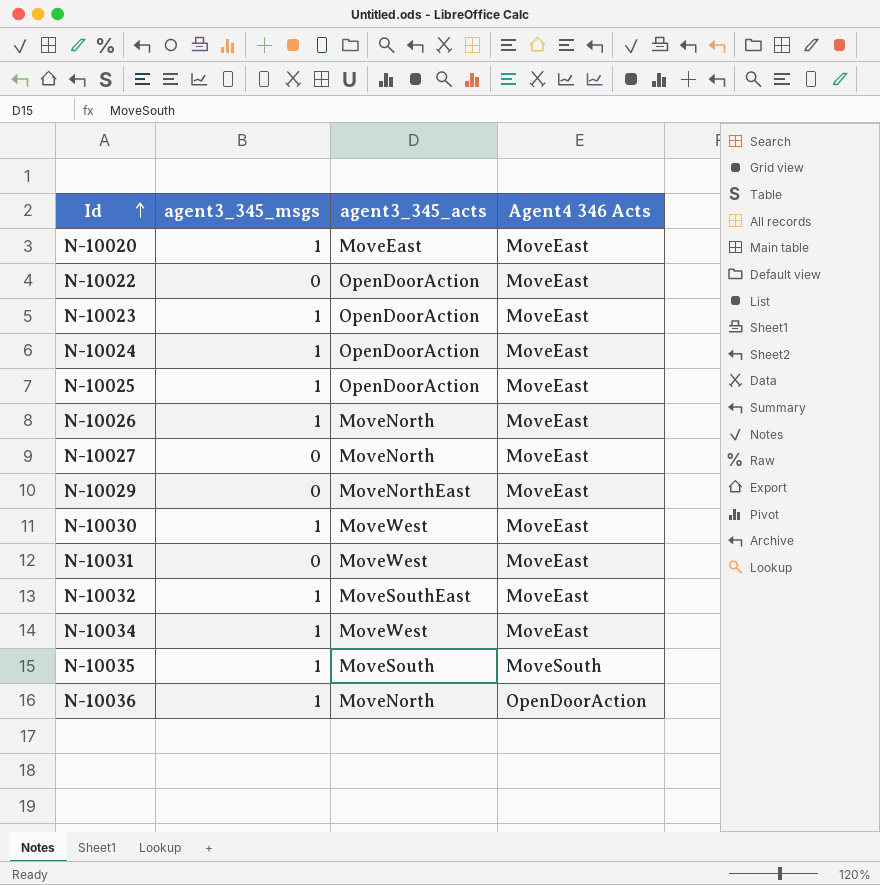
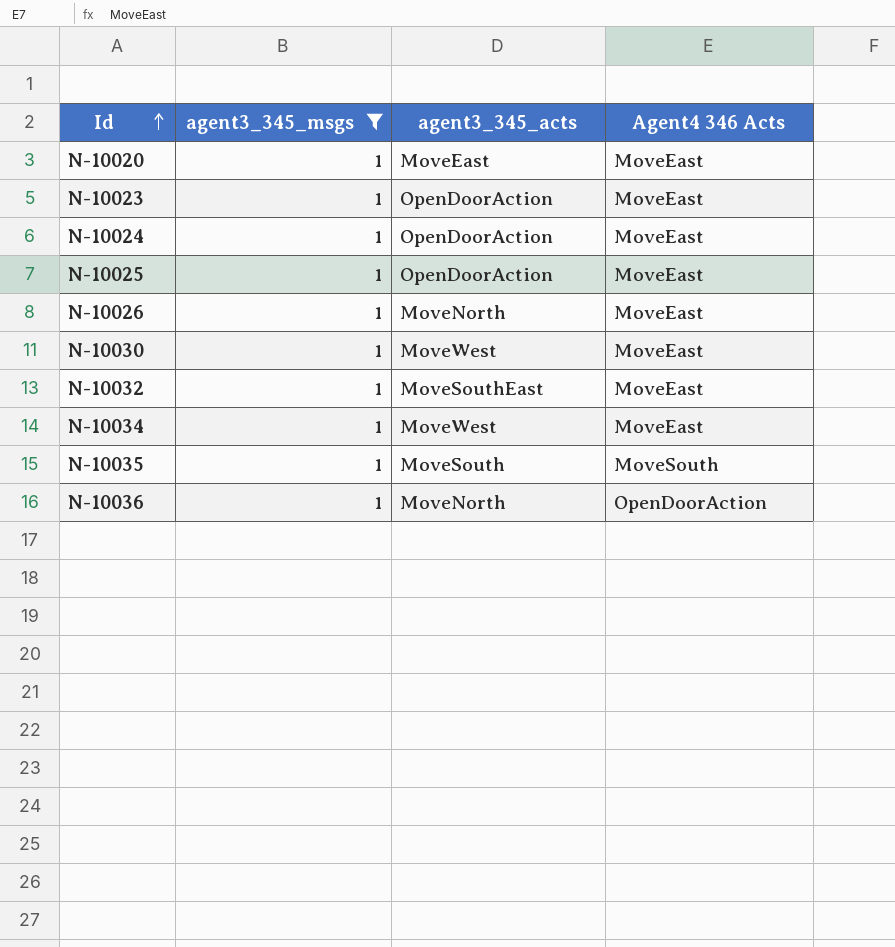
filter: none -> agent3_345_msgs = 1

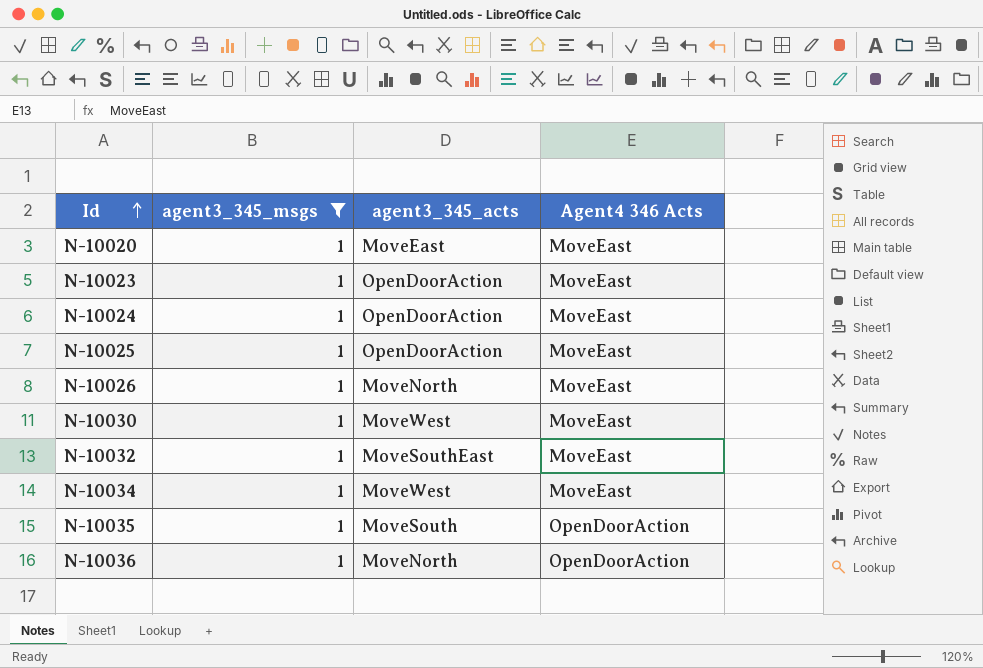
N-10035 | Agent4 346 Acts: MoveSouth -> OpenDoorAction

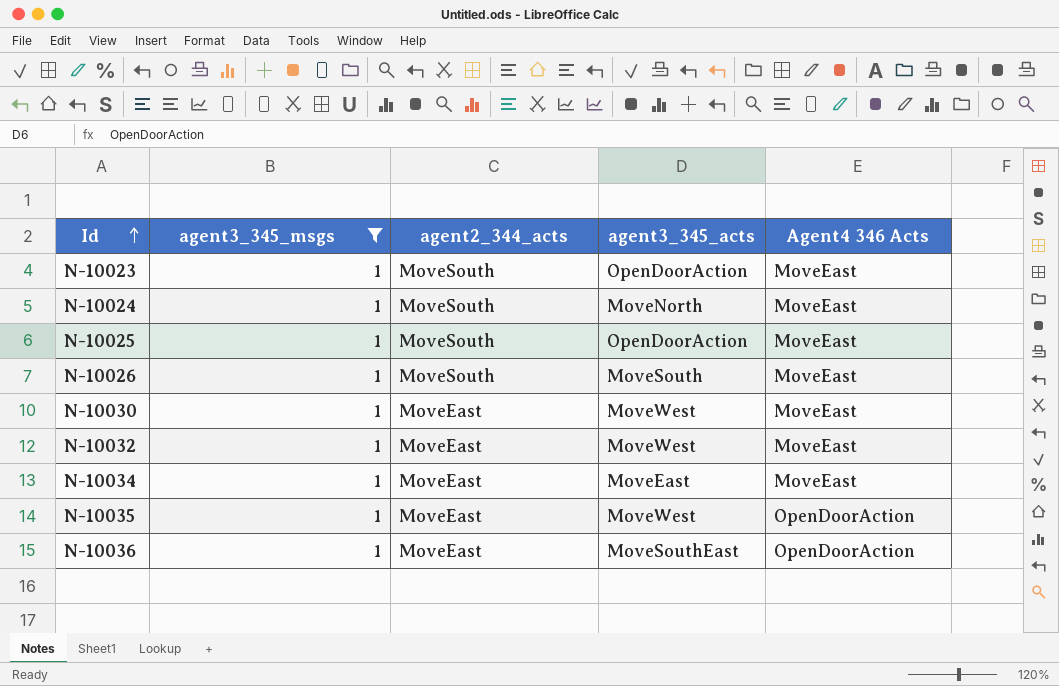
column agent2_344_acts | position: none -> 3
row N-10020: 1 | MoveEast | MoveEast -> none
N-10024 | agent3_345_acts: OpenDoorAction -> MoveNorth
N-10026 | agent3_345_acts: MoveNorth -> MoveSouth
N-10032 | agent3_345_acts: MoveSouthEast -> MoveWest
N-10034 | agent3_345_acts: MoveWest -> MoveEast
N-10035 | agent3_345_acts: MoveSouth -> MoveWest
N-10036 | agent3_345_acts: MoveNorth -> MoveSouthEast

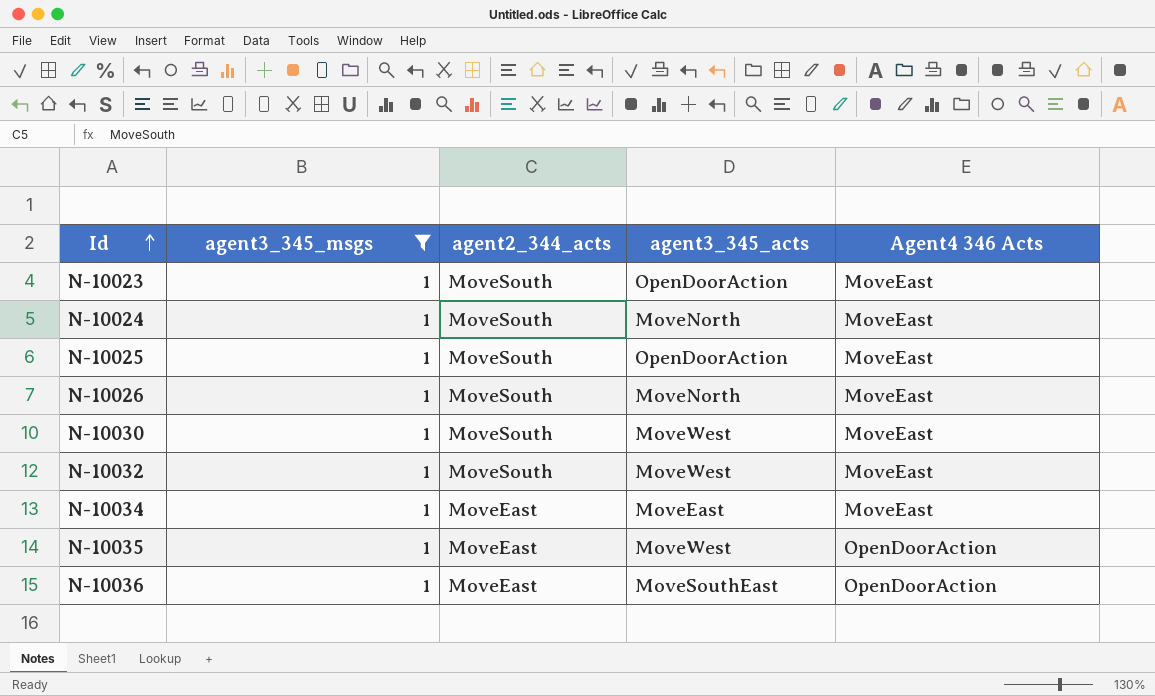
N-10026 | agent3_345_acts: MoveSouth -> MoveNorth
N-10030 | agent2_344_acts: MoveEast -> MoveSouth
N-10032 | agent2_344_acts: MoveEast -> MoveSouth

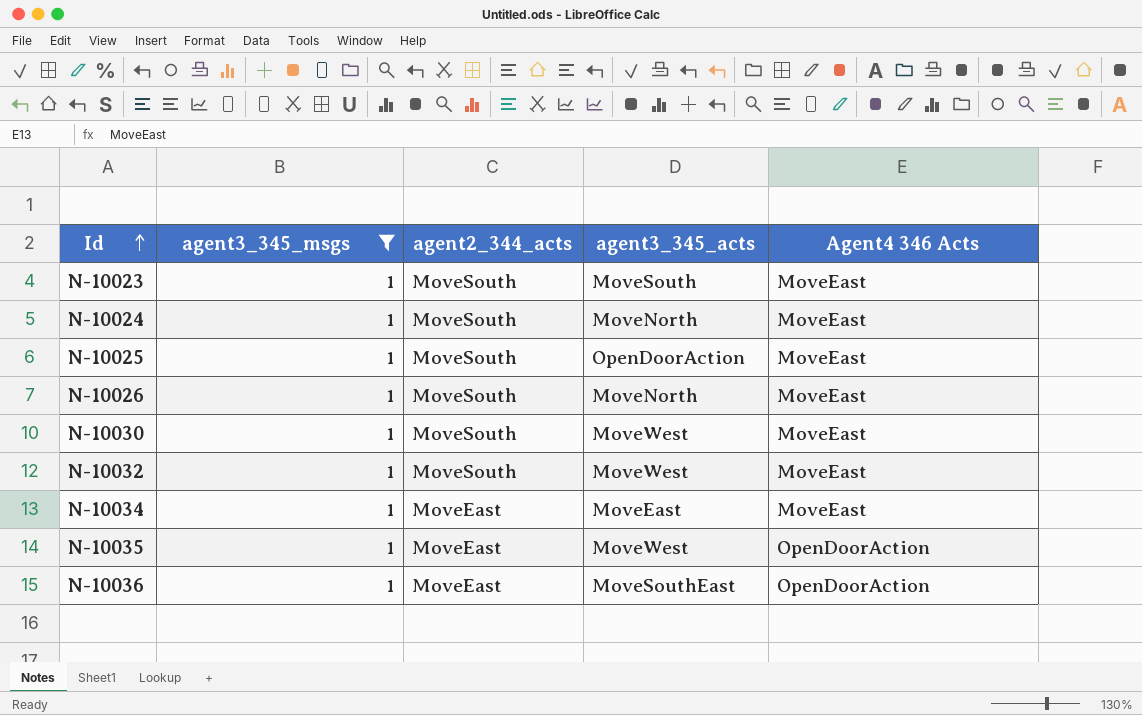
N-10023 | agent3_345_acts: OpenDoorAction -> MoveSouth

